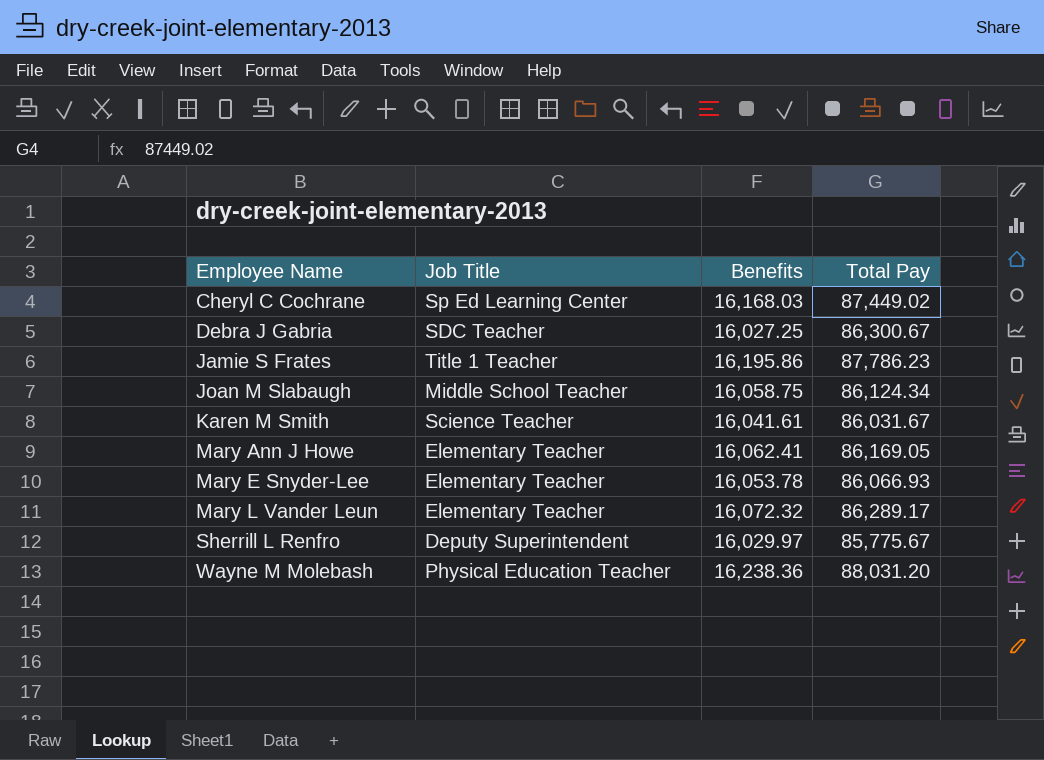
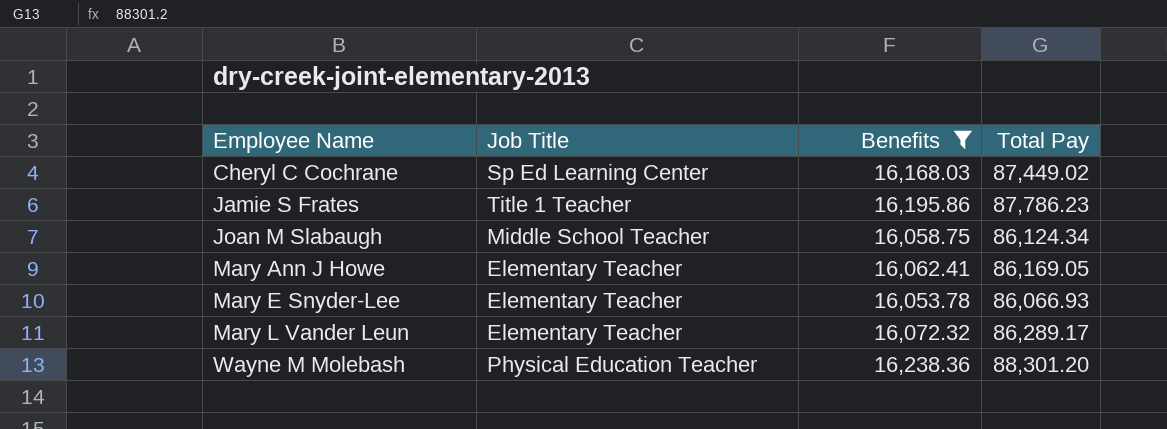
filter: none -> Benefits >= 16,053.78
Wayne M Molebash | Total Pay: 88,031.20 -> 88,301.20

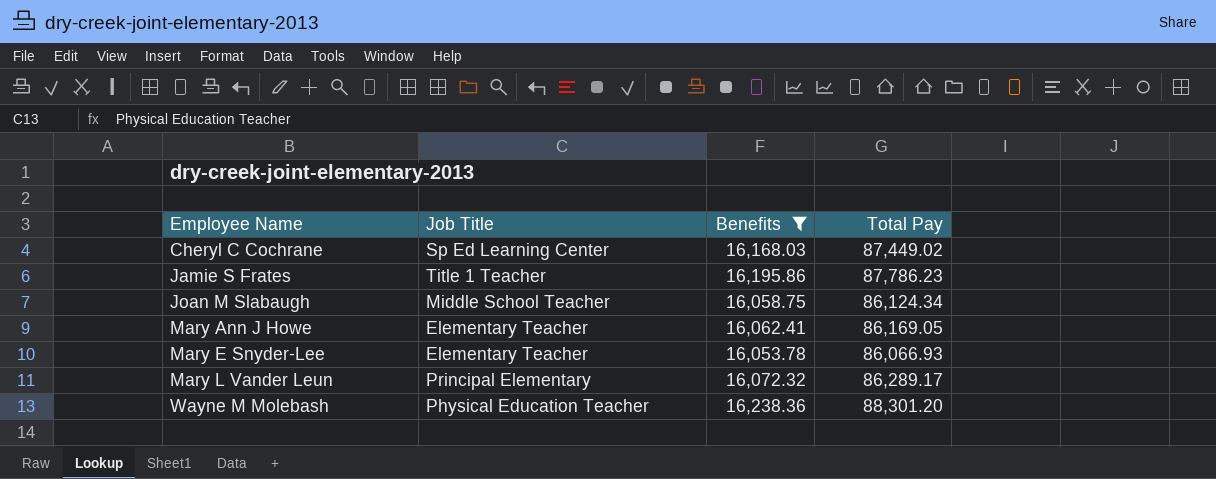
Mary L Vander Leun | Job Title: Elementary Teacher -> Principal Elementary

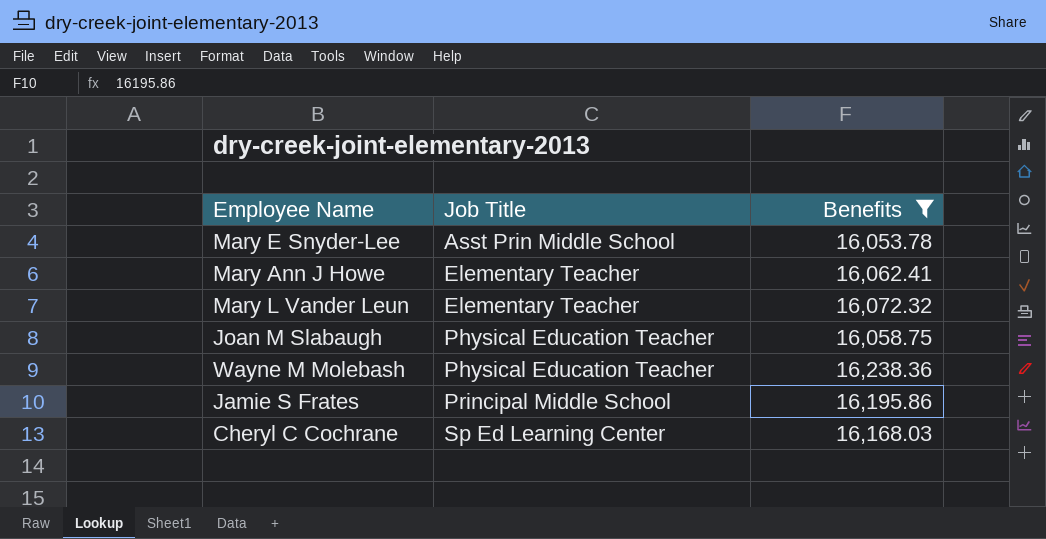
row order: Employee Name ascending -> Job Title ascending
column Total Pay | position: 4 -> none
Mary E Snyder-Lee | Job Title: Elementary Teacher -> Asst Prin Middle School
Mary L Vander Leun | Job Title: Principal Elementary -> Elementary Teacher
Joan M Slabaugh | Job Title: Middle School Teacher -> Physical Education Teacher
Jamie S Frates | Job Title: Title 1 Teacher -> Principal Middle School

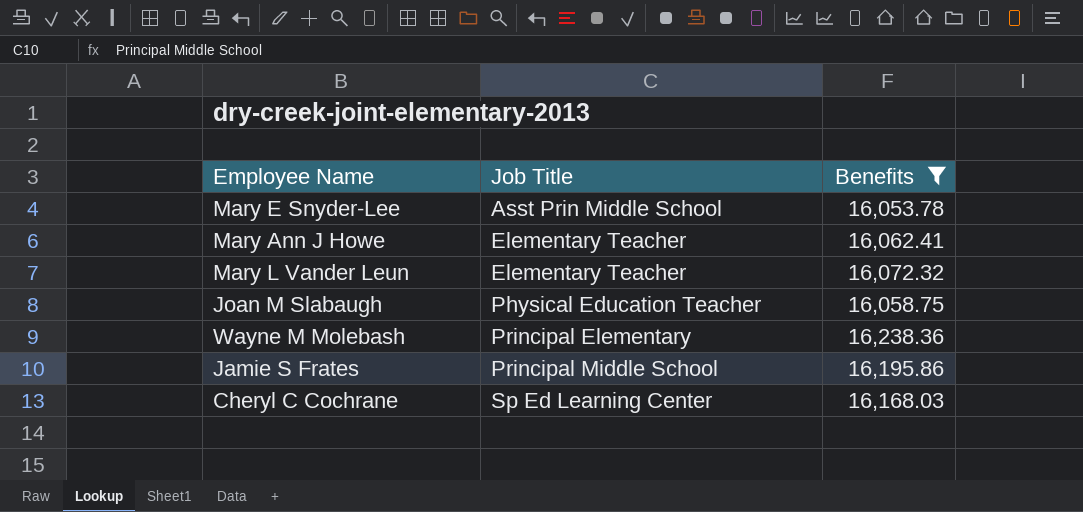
Wayne M Molebash | Job Title: Physical Education Teacher -> Principal Elementary

